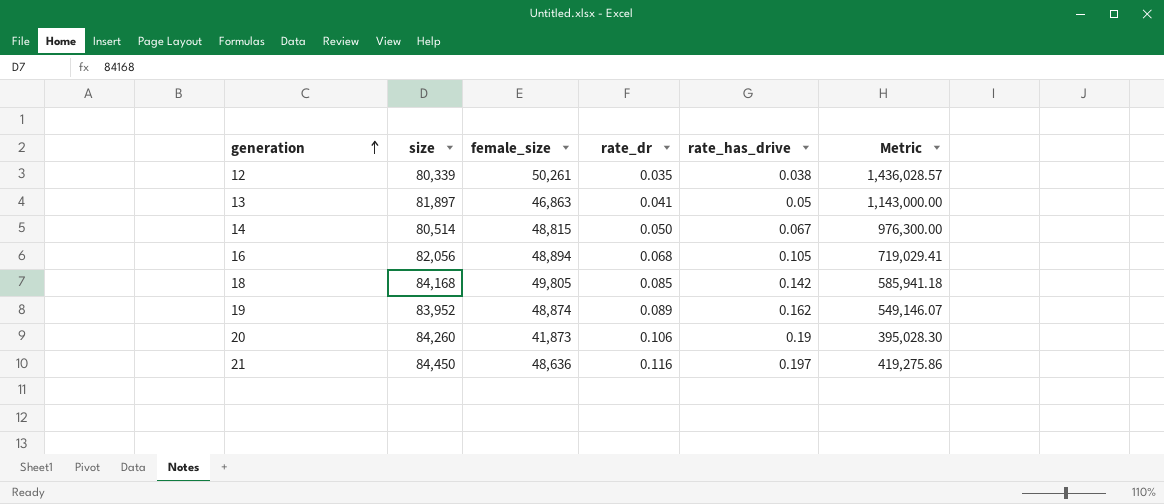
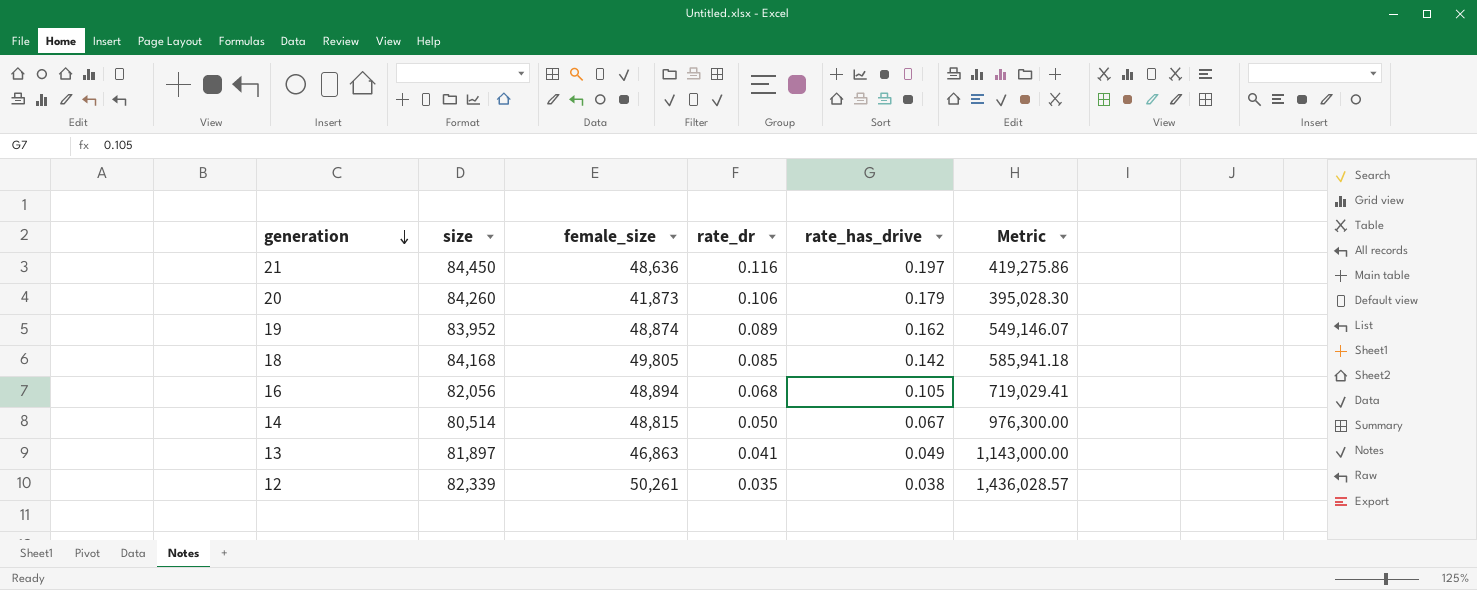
row order: generation ascending -> generation descending
20 | rate_has_drive: 0.19 -> 0.179
13 | rate_has_drive: 0.05 -> 0.049
12 | size: 80,339 -> 82,339

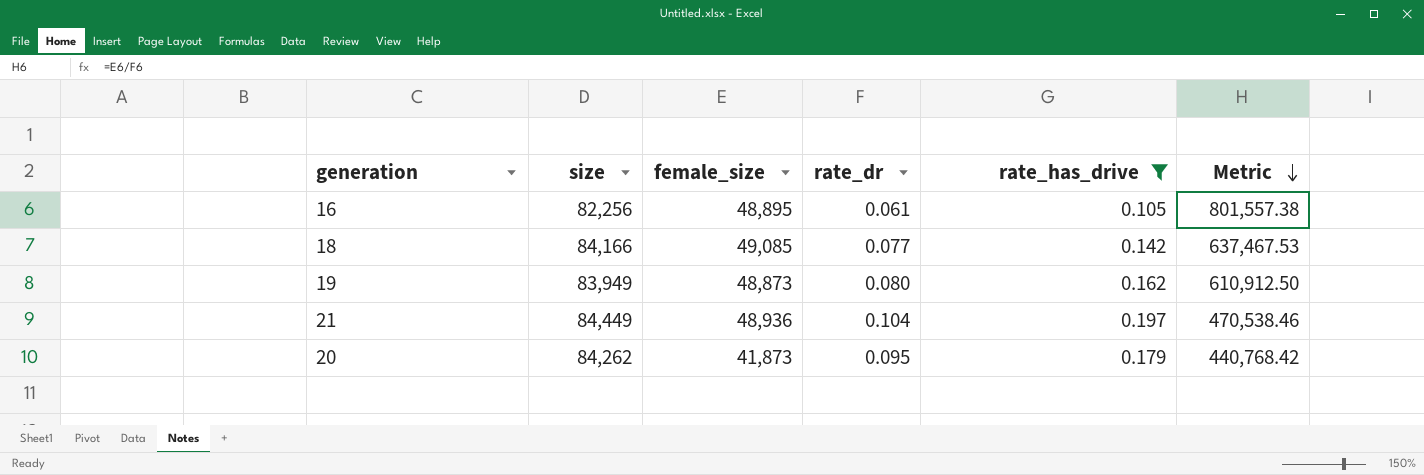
filter: none -> rate_has_drive >= 0.105
row order: generation descending -> Metric descending
16 | size: 82,056 -> 82,256
16 | female_size: 48,894 -> 48,895
16 | rate_dr: 0.068 -> 0.061
16 | Metric: 719,029.41 -> 801,557.38
18 | size: 84,168 -> 84,166
18 | female_size: 49,805 -> 49,085
18 | rate_dr: 0.085 -> 0.077
18 | Metric: 585,941.18 -> 637,467.53
19 | size: 83,952 -> 83,949
19 | female_size: 48,874 -> 48,873
19 | rate_dr: 0.089 -> 0.080
19 | Metric: 549,146.07 -> 610,912.50
21 | size: 84,450 -> 84,449
21 | female_size: 48,636 -> 48,936
21 | rate_dr: 0.116 -> 0.104
21 | Metric: 419,275.86 -> 470,538.46
20 | size: 84,260 -> 84,262
20 | rate_dr: 0.106 -> 0.095
20 | Metric: 395,028.30 -> 440,768.42

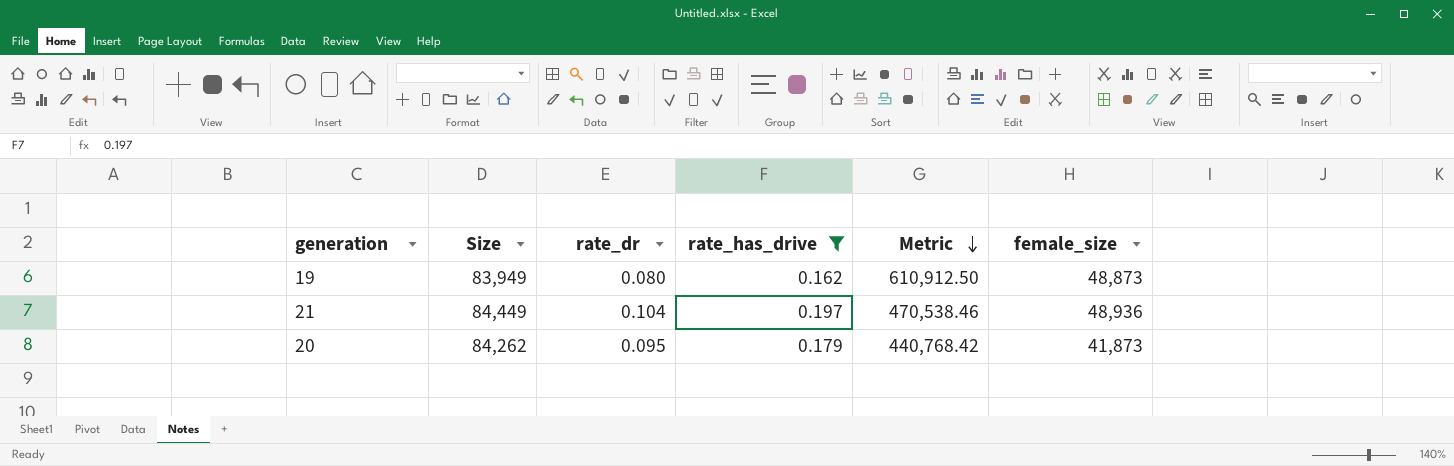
column name: size -> Size
column female_size | position: 3 -> 6
row 16: 82,256 | 48,895 | 0.061 | 0.105 | 801,557.38 -> none
row 18: 84,166 | 49,085 | 0.077 | 0.142 | 637,467.53 -> none

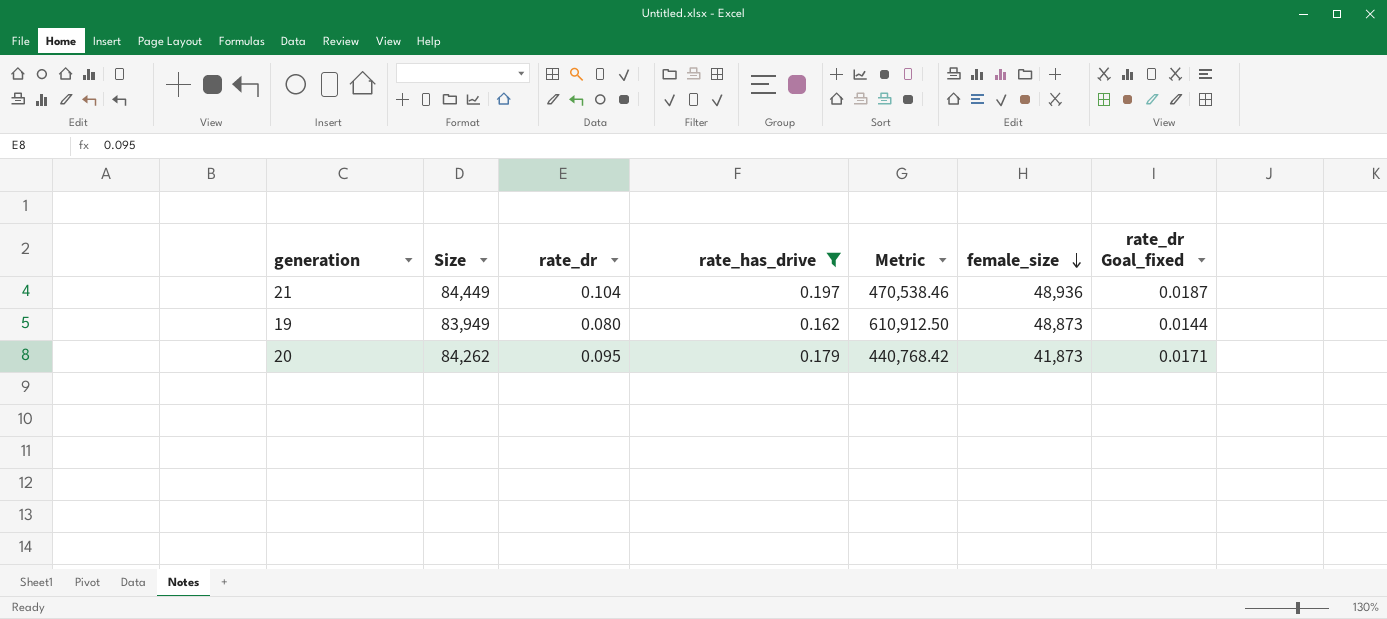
row order: Metric descending -> female_size descending
column rate_dr Goal_fixed | formula: none -> [rate_dr] * 0.18

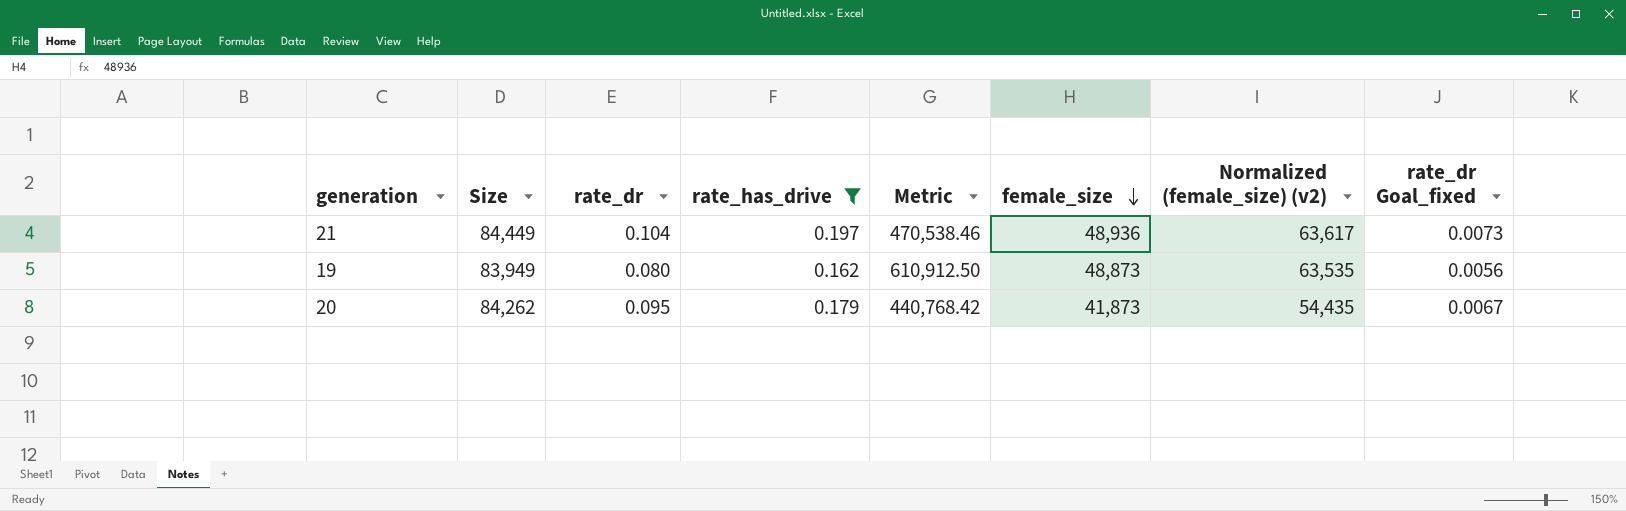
column Normalized (female_size) (v2) | formula: none -> [female_size] * 1.3
column rate_dr Goal_fixed | formula: [rate_dr] * 0.18 -> [rate_dr] * 0.07

